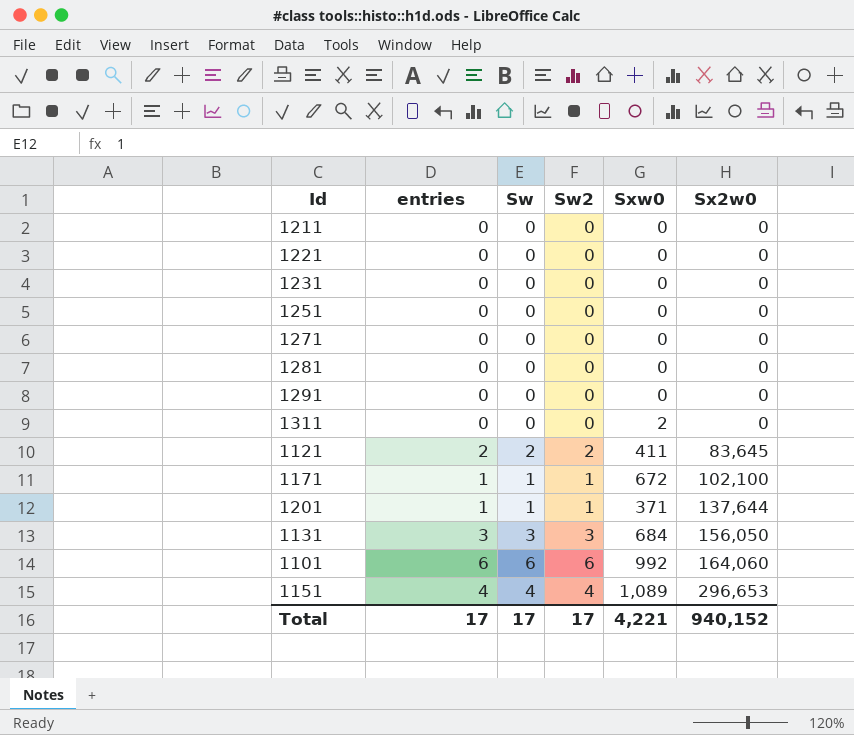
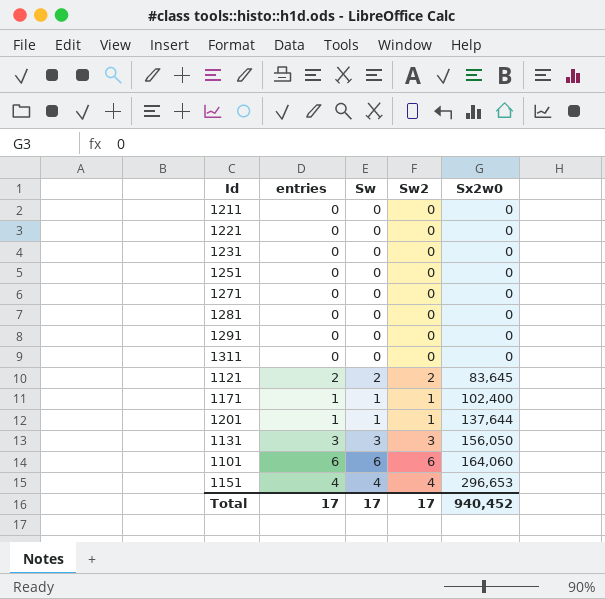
column Sxw0 | position: 5 -> none
1171 | Sx2w0: 102,100 -> 102,400
Total | Sx2w0: 940,152 -> 940,452

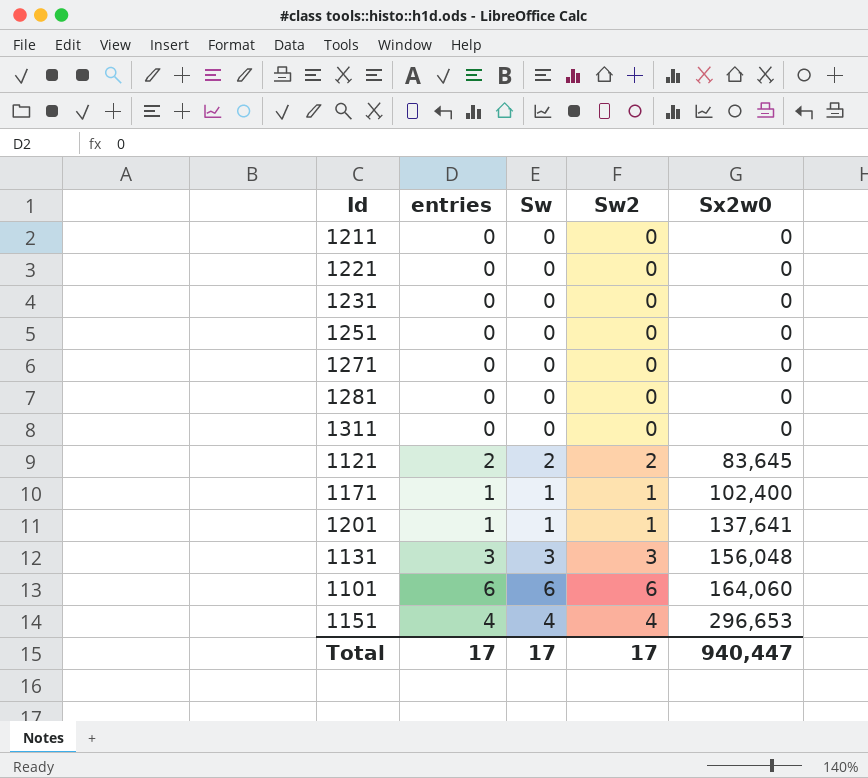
row 1291: 0 | 0 | 0 | 0 -> none
1201 | Sx2w0: 137,644 -> 137,641
1131 | Sx2w0: 156,050 -> 156,048
Total | Sx2w0: 940,452 -> 940,447

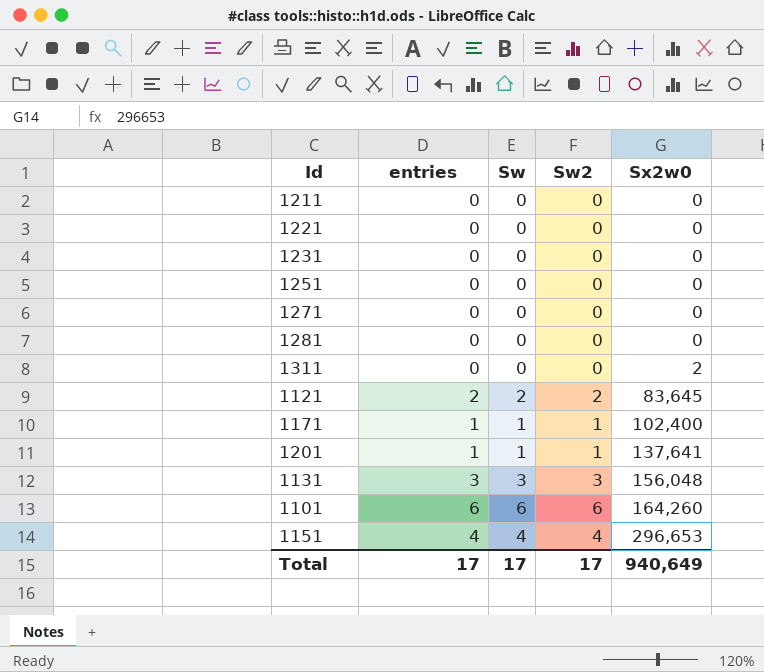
1311 | Sx2w0: 0 -> 2
1101 | Sx2w0: 164,060 -> 164,260
Total | Sx2w0: 940,447 -> 940,649

